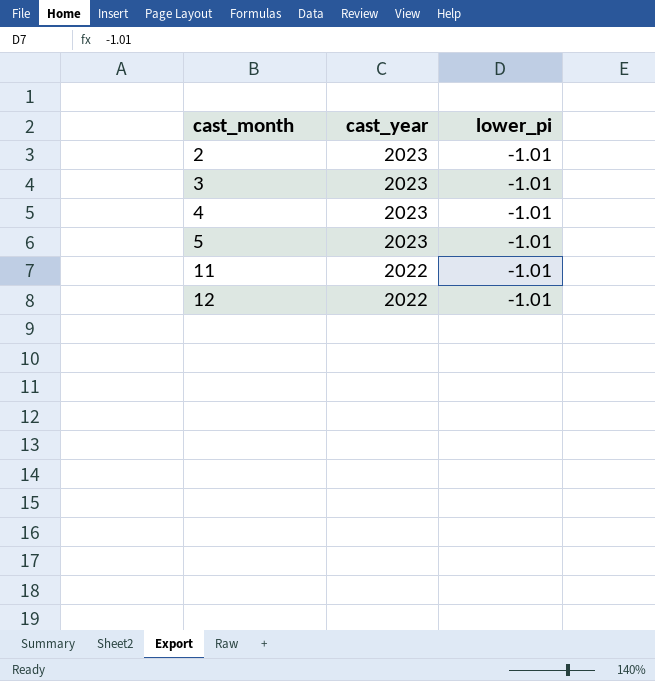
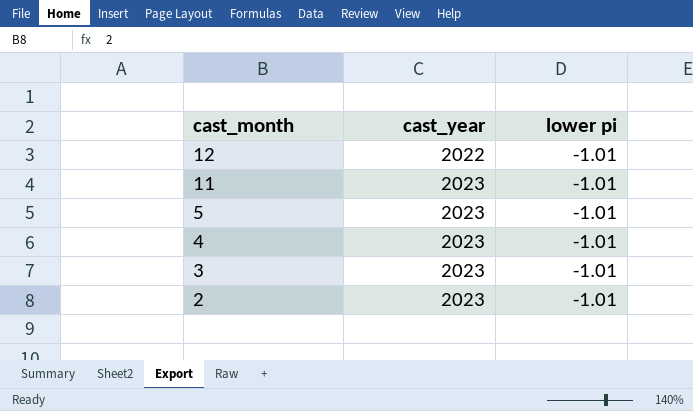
row order: cast_month ascending -> cast_month descending
column name: lower_pi -> lower pi
11 | cast_year: 2022 -> 2023

